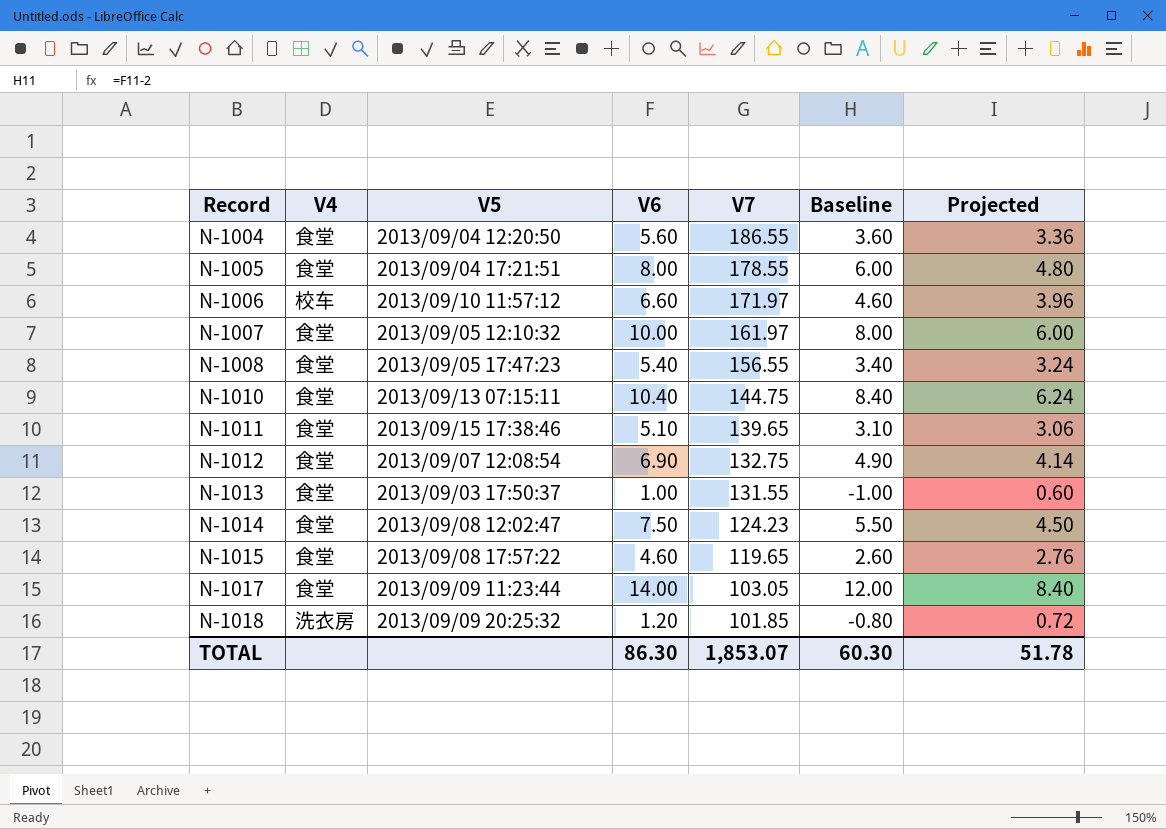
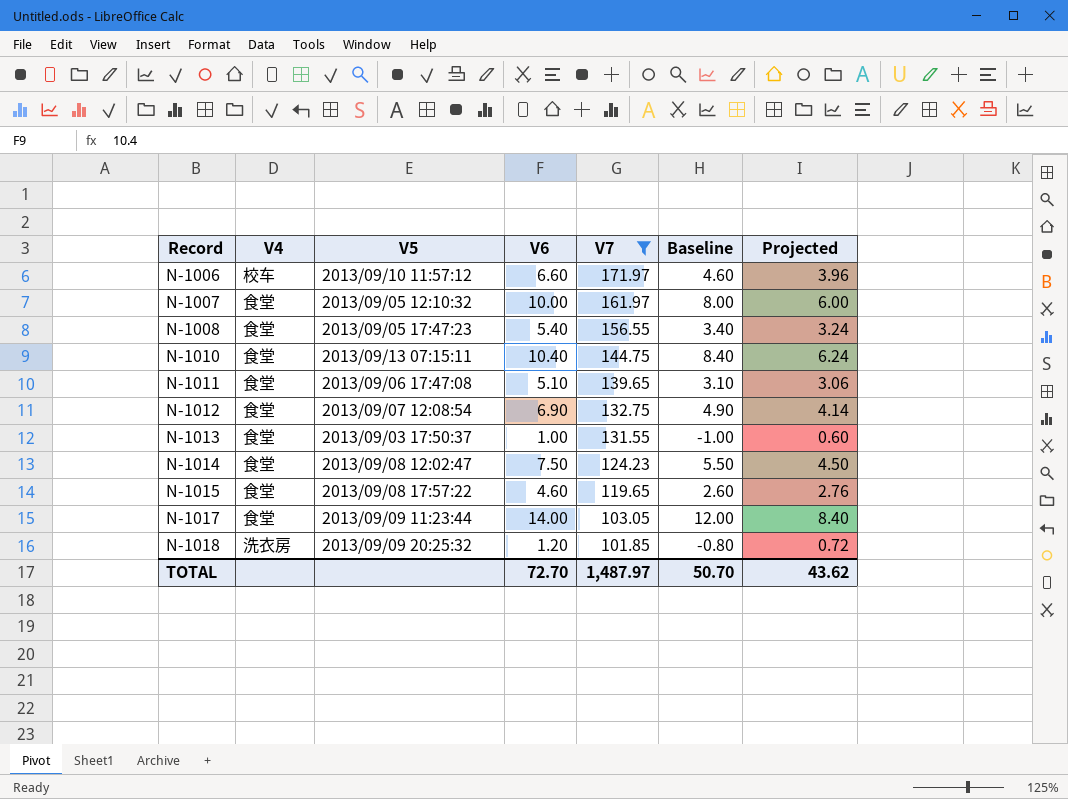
filter: none -> V7 <= 171.97
N-1011 | V5: 2013/09/15 17:38:46 -> 2013/09/06 17:47:08
TOTAL | V6: 86.30 -> 72.70
TOTAL | V7: 1,853.07 -> 1,487.97
TOTAL | Baseline: 60.30 -> 50.70
TOTAL | Projected: 51.78 -> 43.62

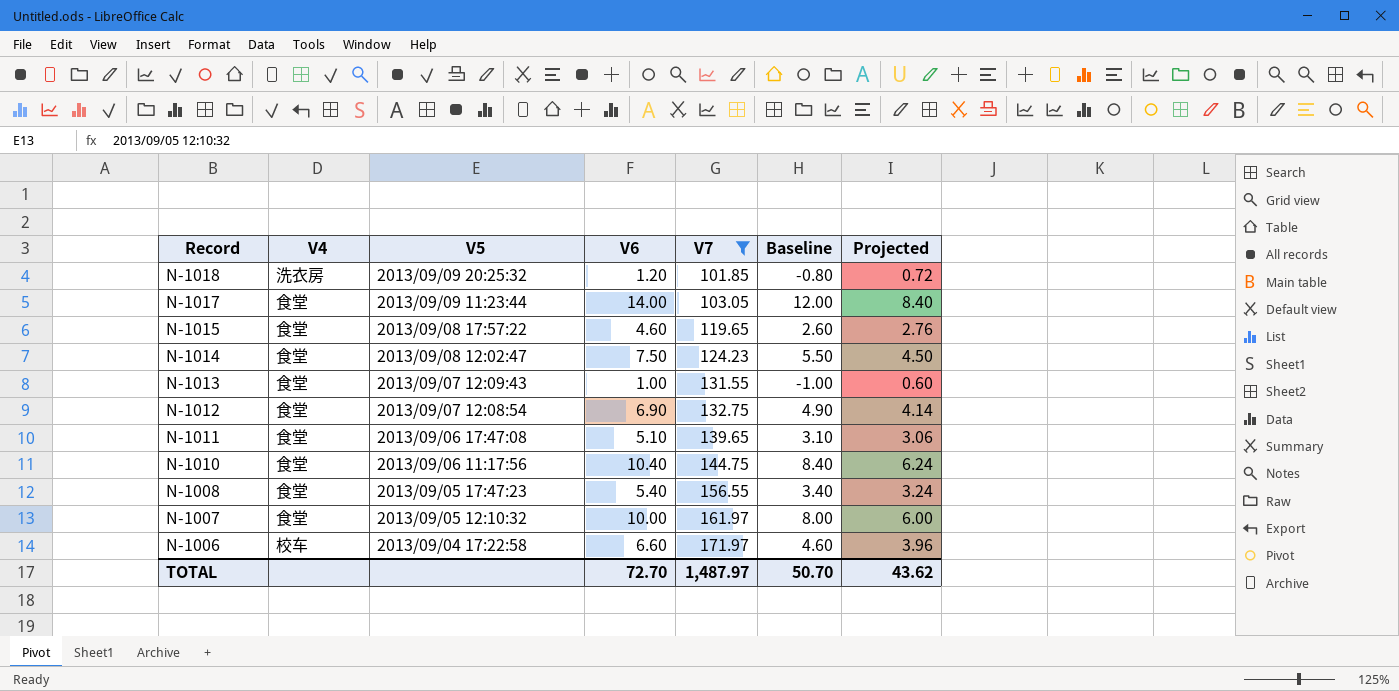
row order: Record ascending -> Record descending
N-1013 | V5: 2013/09/03 17:50:37 -> 2013/09/07 12:09:43
N-1010 | V5: 2013/09/13 07:15:11 -> 2013/09/06 11:17:56
N-1006 | V5: 2013/09/10 11:57:12 -> 2013/09/04 17:22:58

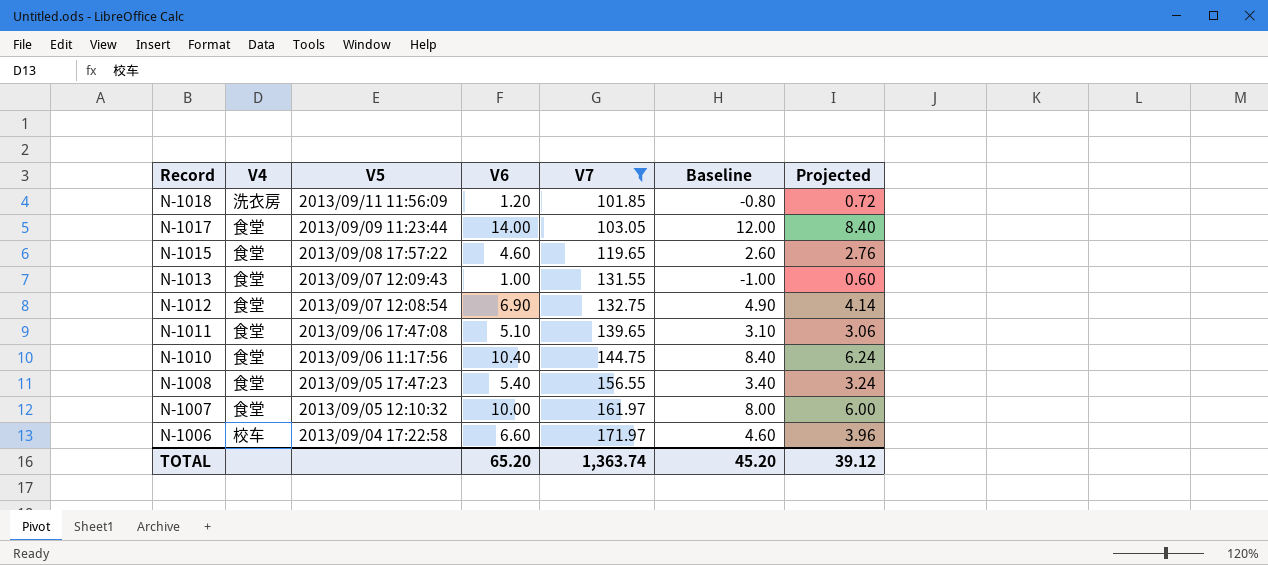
row N-1014: 食堂 | 2013/09/08 12:02:47 | 7.50 | 124.23 | 5.50 | 4.50 -> none
N-1018 | V5: 2013/09/09 20:25:32 -> 2013/09/11 11:56:09
TOTAL | V6: 72.70 -> 65.20
TOTAL | V7: 1,487.97 -> 1,363.74
TOTAL | Baseline: 50.70 -> 45.20
TOTAL | Projected: 43.62 -> 39.12

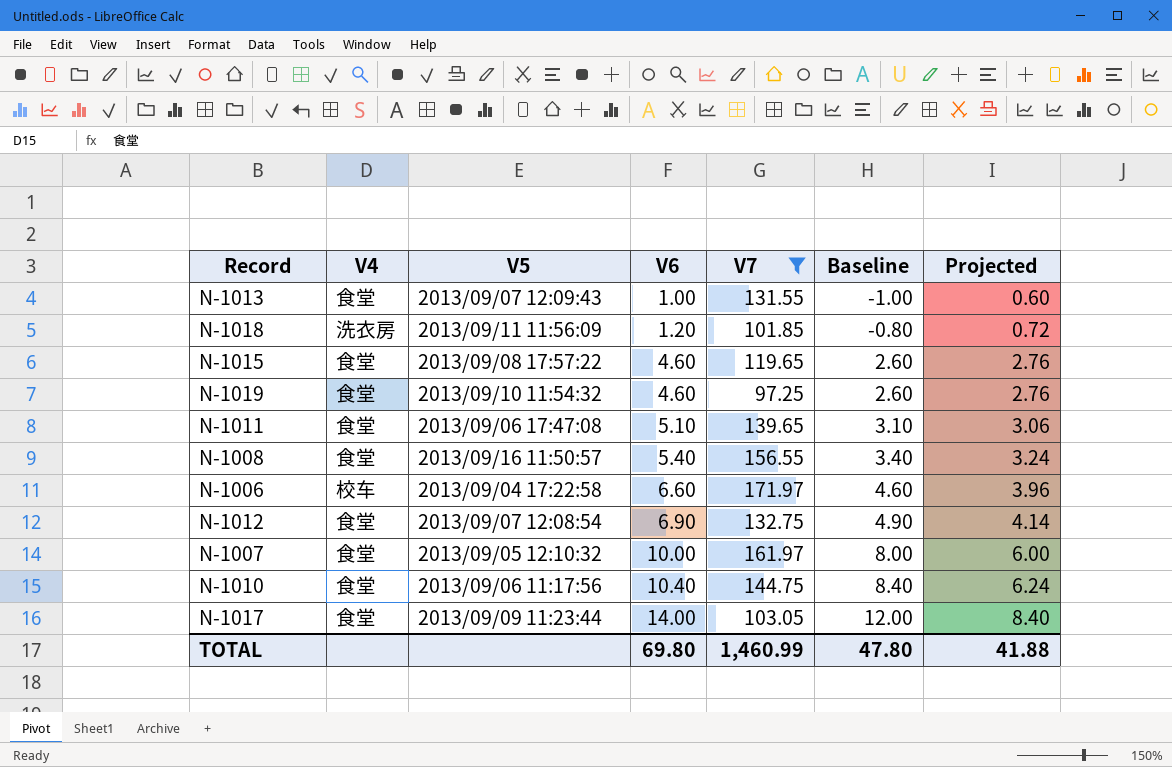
row order: Record descending -> V6 ascending
row N-1019: none -> 食堂 | 2013/09/10 11:54:32 | 4.60 | 97.25 | 2.60 | 2.76
N-1008 | V5: 2013/09/05 17:47:23 -> 2013/09/16 11:50:57
TOTAL | V6: 65.20 -> 69.80
TOTAL | V7: 1,363.74 -> 1,460.99
TOTAL | Baseline: 45.20 -> 47.80
TOTAL | Projected: 39.12 -> 41.88

